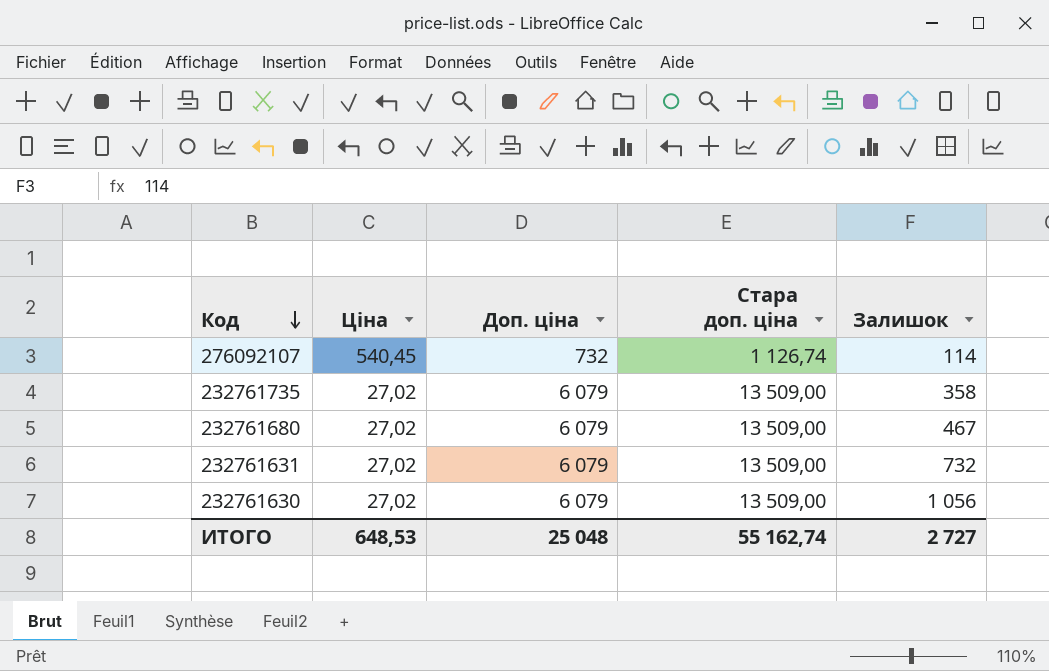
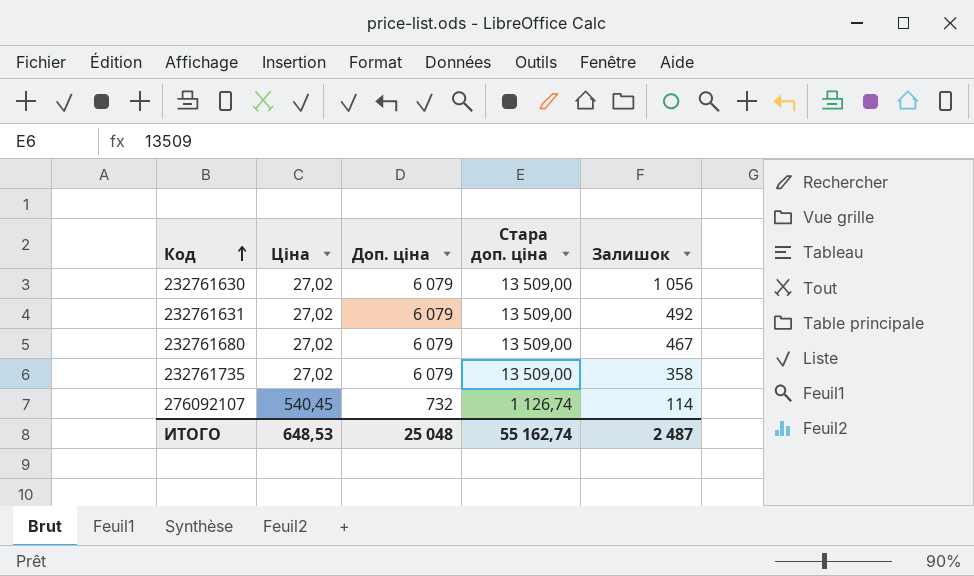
row order: Код descending -> Код ascending
232761631 | Залишок: 732 -> 492
ИТОГО | Залишок: 2 727 -> 2 487

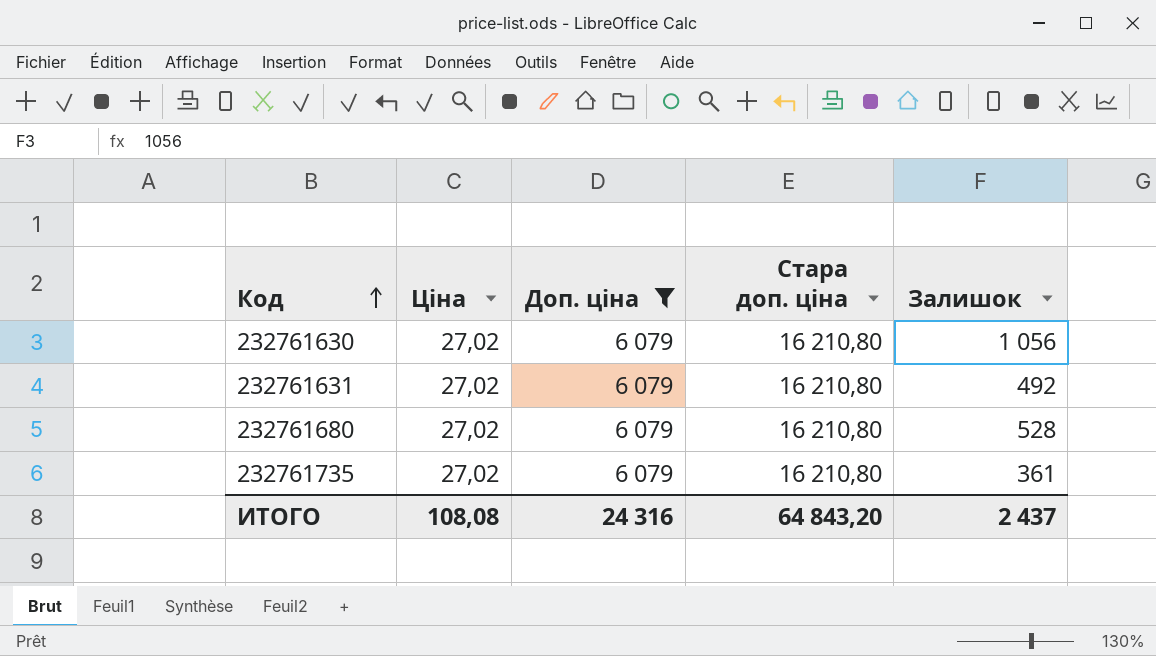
filter: none -> Доп. ціна = 6 079
232761630 | Стара доп. ціна: 13 509,00 -> 16 210,80
232761631 | Стара доп. ціна: 13 509,00 -> 16 210,80
232761680 | Стара доп. ціна: 13 509,00 -> 16 210,80
232761680 | Залишок: 467 -> 528
232761735 | Стара доп. ціна: 13 509,00 -> 16 210,80
232761735 | Залишок: 358 -> 361
ИТОГО | Ціна: 648,53 -> 108,08
ИТОГО | Доп. ціна: 25 048 -> 24 316
ИТОГО | Стара доп. ціна: 55 162,74 -> 64 843,20
ИТОГО | Залишок: 2 487 -> 2 437

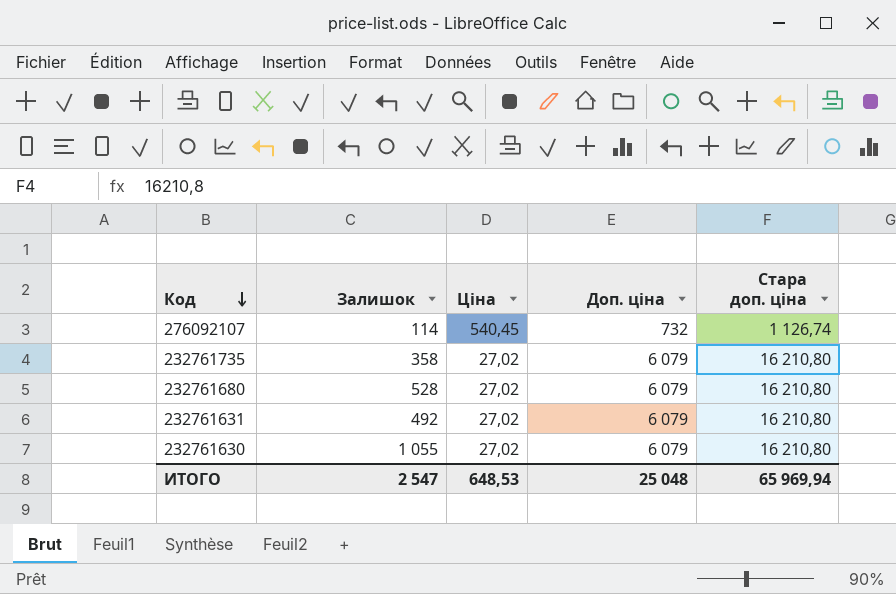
filter: Доп. ціна = 6 079 -> none
row order: Код ascending -> Код descending
column Залишок | position: 5 -> 2
232761735 | Залишок: 361 -> 358
232761630 | Залишок: 1 056 -> 1 055
ИТОГО | Залишок: 2 437 -> 2 547
ИТОГО | Ціна: 108,08 -> 648,53
ИТОГО | Доп. ціна: 24 316 -> 25 048
ИТОГО | Стара доп. ціна: 64 843,20 -> 65 969,94

